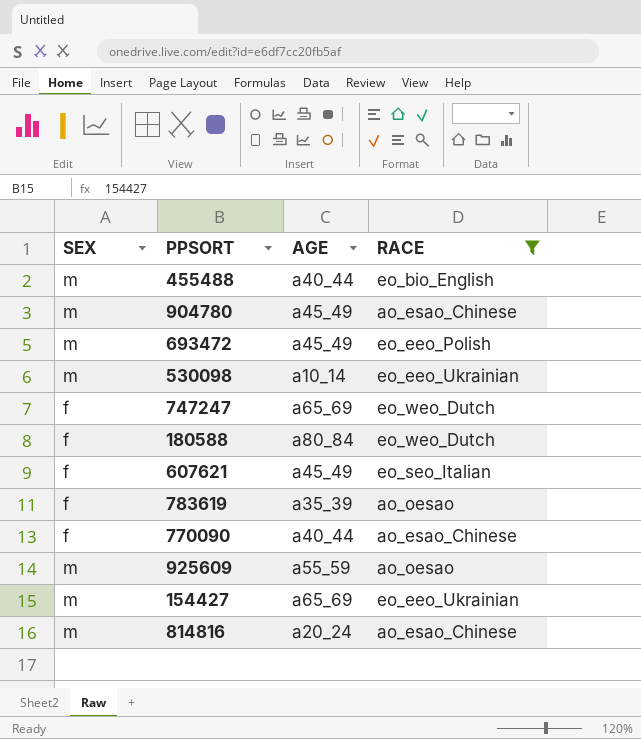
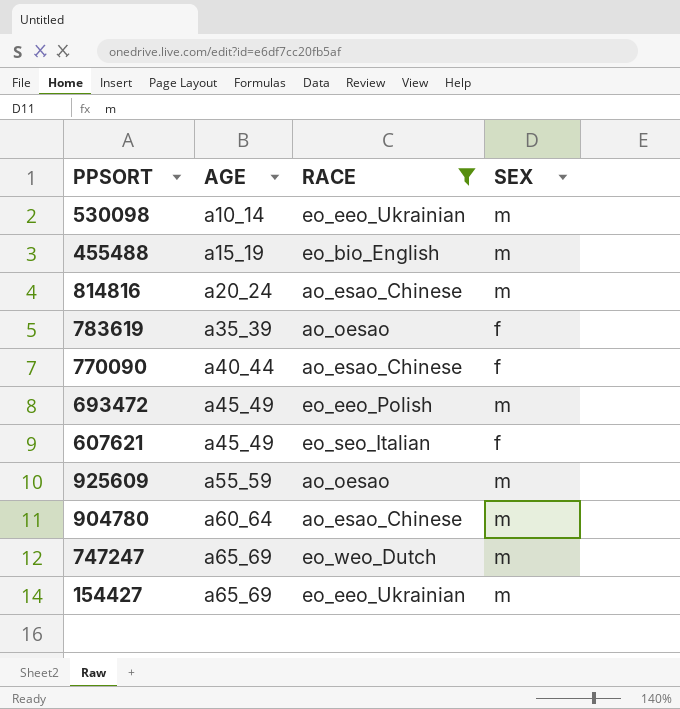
row order: none -> AGE ascending
column SEX | position: 1 -> 4
row 180588: f | a80_84 | eo_weo_Dutch -> none
455488 | AGE: a40_44 -> a15_19
904780 | AGE: a45_49 -> a60_64
747247 | SEX: f -> m

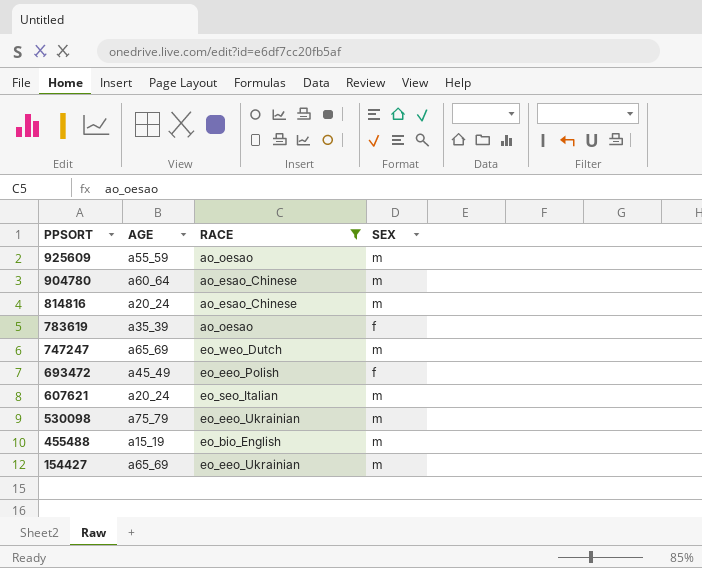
row order: AGE ascending -> PPSORT descending
row 770090: a40_44 | ao_esao_Chinese | f -> none
693472 | SEX: m -> f
607621 | AGE: a45_49 -> a20_24
607621 | SEX: f -> m
530098 | AGE: a10_14 -> a75_79

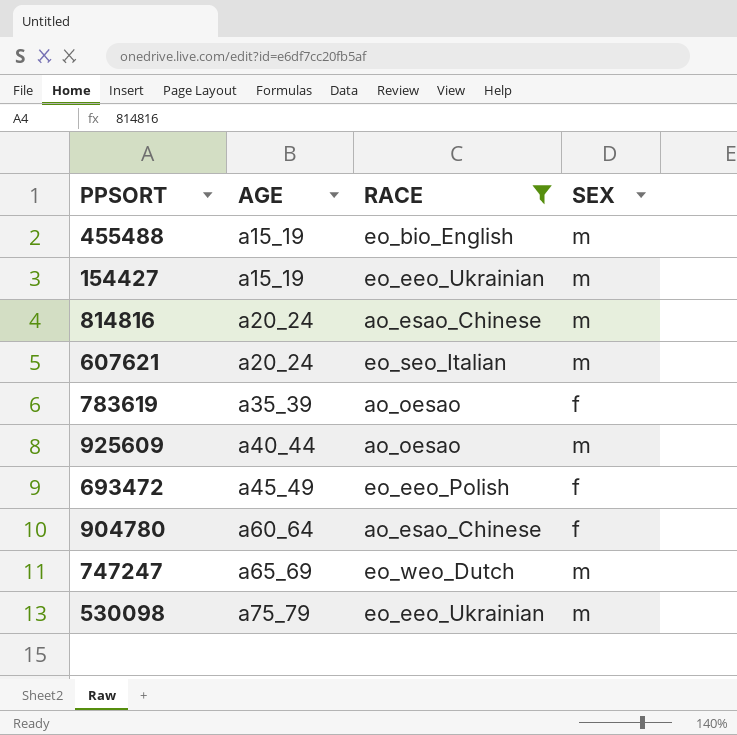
row order: PPSORT descending -> AGE ascending
154427 | AGE: a65_69 -> a15_19
925609 | AGE: a55_59 -> a40_44
904780 | SEX: m -> f

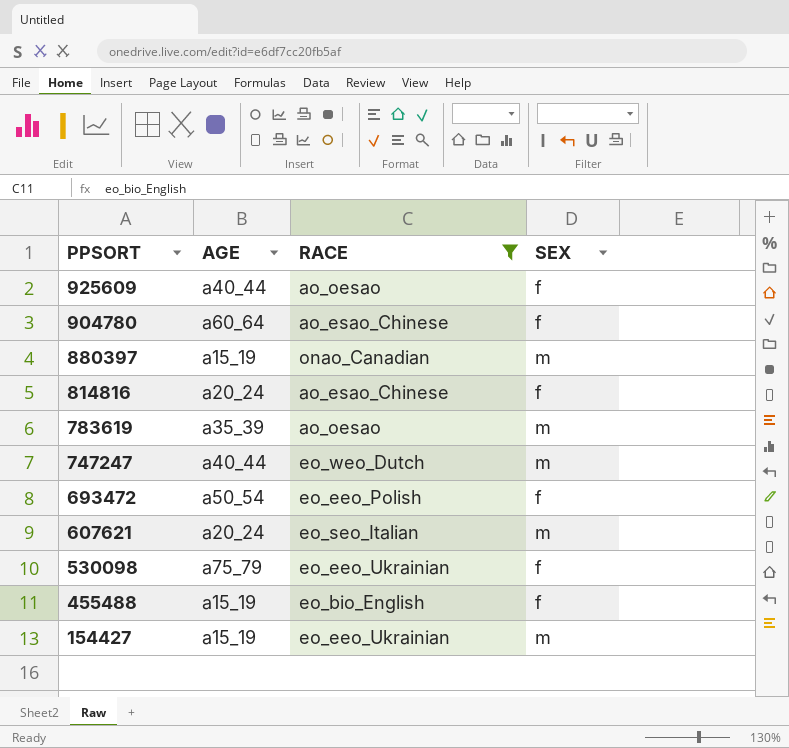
row order: AGE ascending -> PPSORT descending
925609 | SEX: m -> f
row 880397: none -> a15_19 | onao_Canadian | m
814816 | SEX: m -> f
783619 | SEX: f -> m
747247 | AGE: a65_69 -> a40_44
693472 | AGE: a45_49 -> a50_54
530098 | SEX: m -> f
455488 | SEX: m -> f

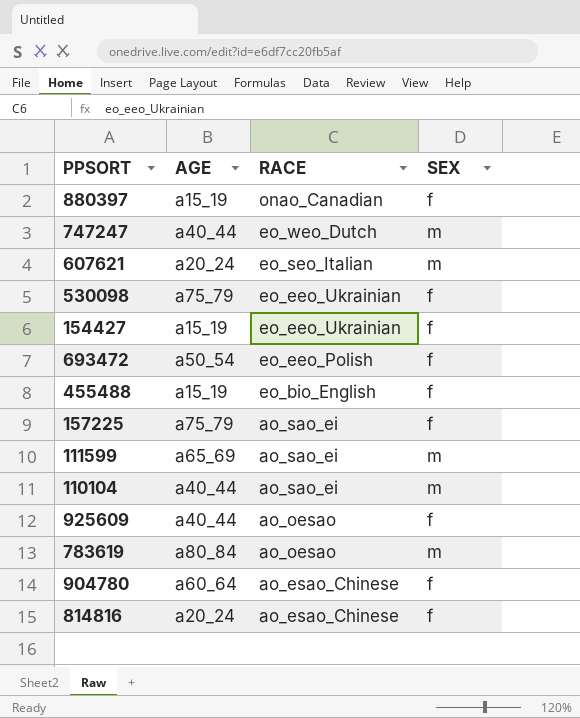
filter: RACE != ao_sao_ei -> none
row order: PPSORT descending -> RACE descending
880397 | SEX: m -> f
154427 | SEX: m -> f
783619 | AGE: a35_39 -> a80_84

